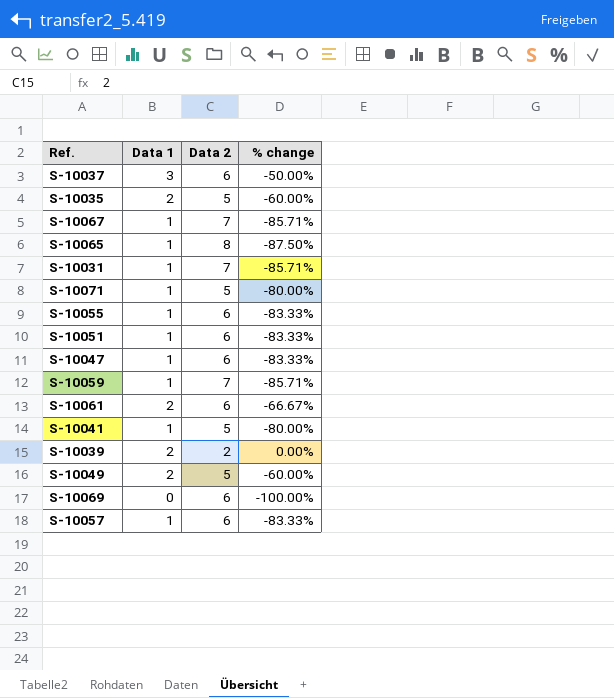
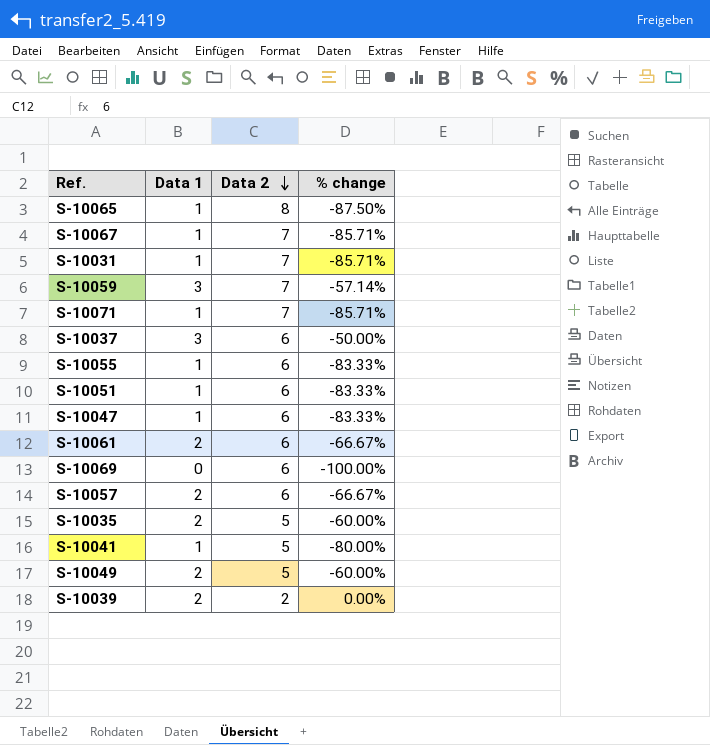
row order: none -> Data 2 descending
S-10059 | Data 1: 1 -> 3
S-10059 | % change: -85.71% -> -57.14%
S-10071 | Data 2: 5 -> 7
S-10071 | % change: -80.00% -> -85.71%
S-10057 | Data 1: 1 -> 2
S-10057 | % change: -83.33% -> -66.67%

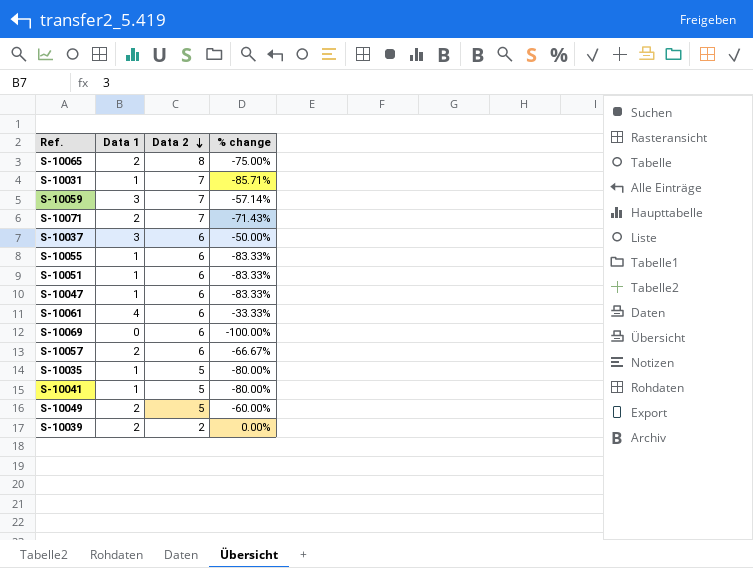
row S-10067: 1 | 7 | -85.71% -> none
S-10065 | Data 1: 1 -> 2
S-10065 | % change: -87.50% -> -75.00%
S-10071 | Data 1: 1 -> 2
S-10071 | % change: -85.71% -> -71.43%
S-10061 | Data 1: 2 -> 4
S-10061 | % change: -66.67% -> -33.33%
S-10035 | Data 1: 2 -> 1
S-10035 | % change: -60.00% -> -80.00%

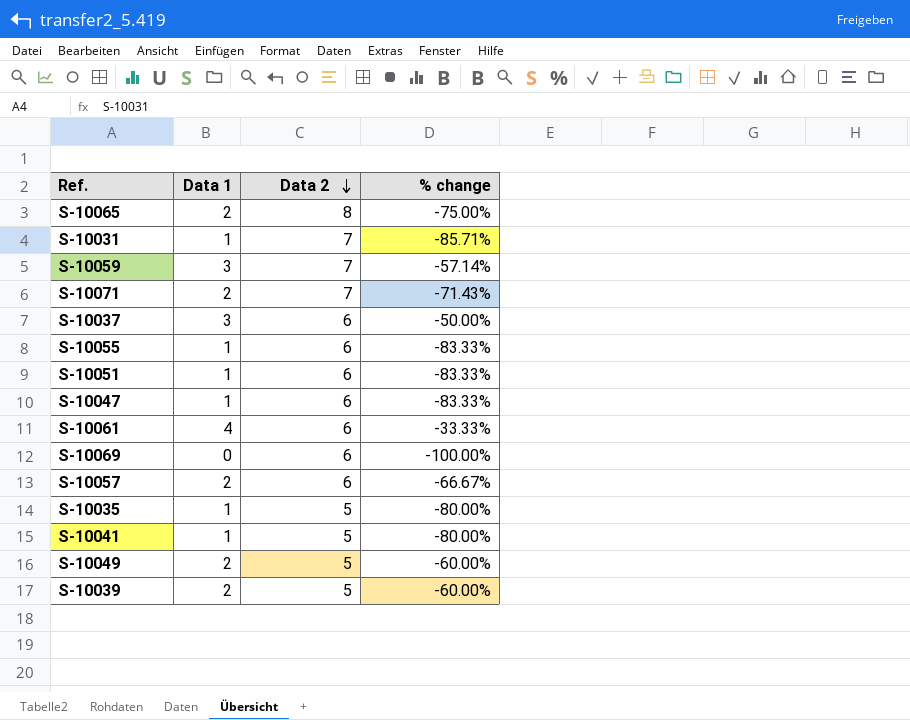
S-10039 | Data 2: 2 -> 5
S-10039 | % change: 0.00% -> -60.00%

